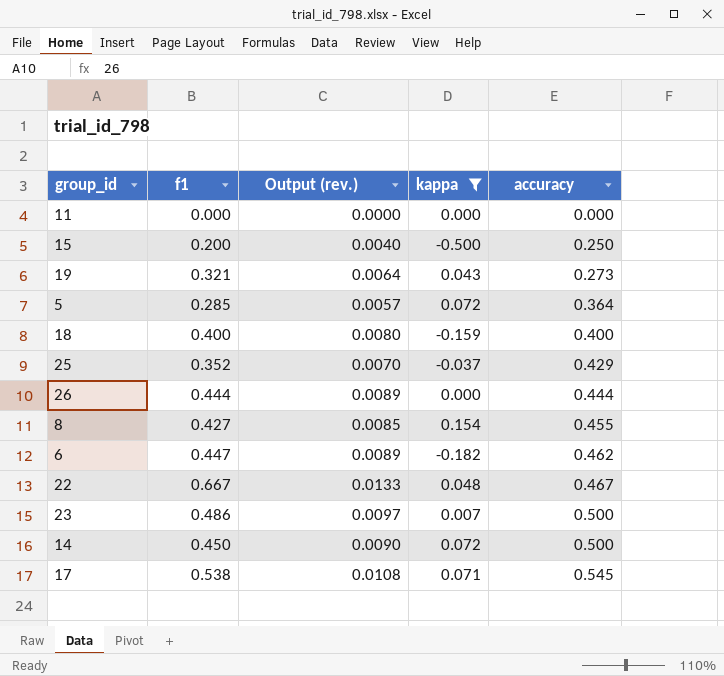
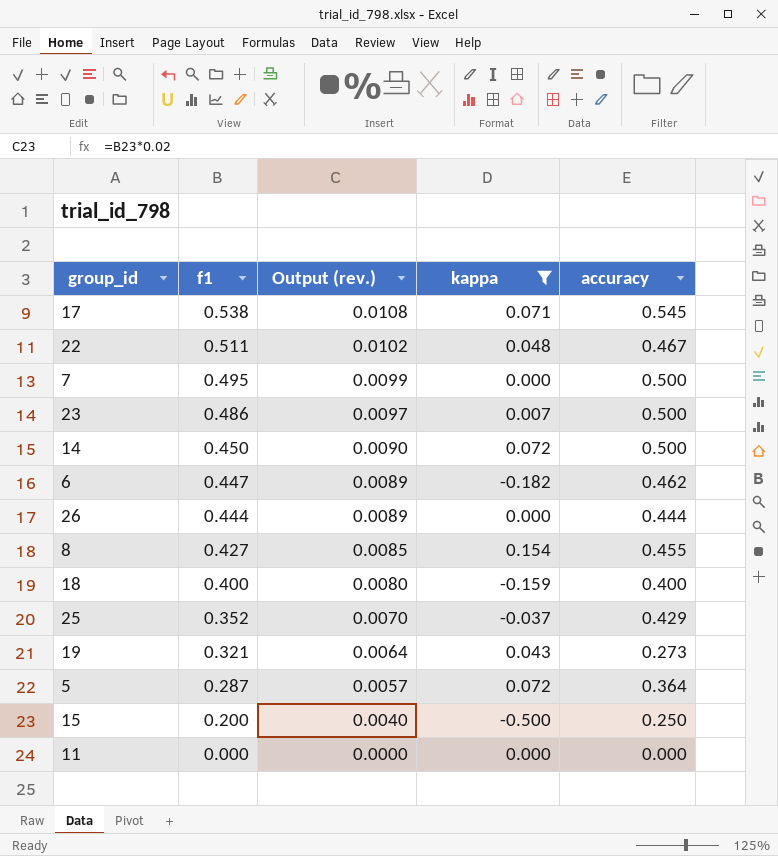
row order: accuracy ascending -> f1 descending
22 | f1: 0.667 -> 0.511
22 | Output (rev.): 0.0133 -> 0.0102
row 7: none -> 0.495 | 0.0099 | 0.000 | 0.500
5 | f1: 0.285 -> 0.287

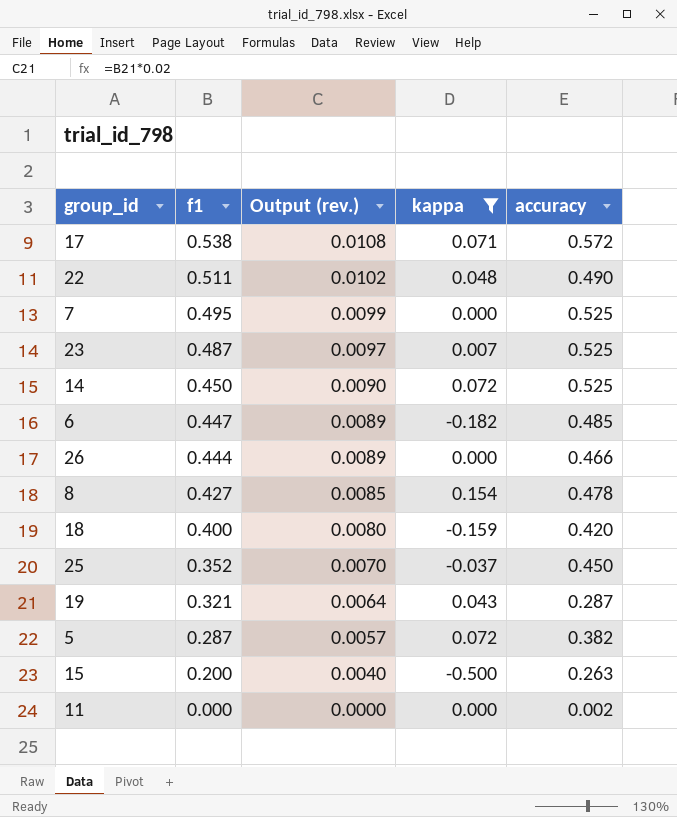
17 | accuracy: 0.545 -> 0.572
22 | accuracy: 0.467 -> 0.490
7 | accuracy: 0.500 -> 0.525
23 | f1: 0.486 -> 0.487
23 | accuracy: 0.500 -> 0.525
14 | accuracy: 0.500 -> 0.525
6 | accuracy: 0.462 -> 0.485
26 | accuracy: 0.444 -> 0.466
8 | accuracy: 0.455 -> 0.478
18 | accuracy: 0.400 -> 0.420
25 | accuracy: 0.429 -> 0.450
19 | accuracy: 0.273 -> 0.287
5 | accuracy: 0.364 -> 0.382
15 | accuracy: 0.250 -> 0.263
11 | accuracy: 0.000 -> 0.002

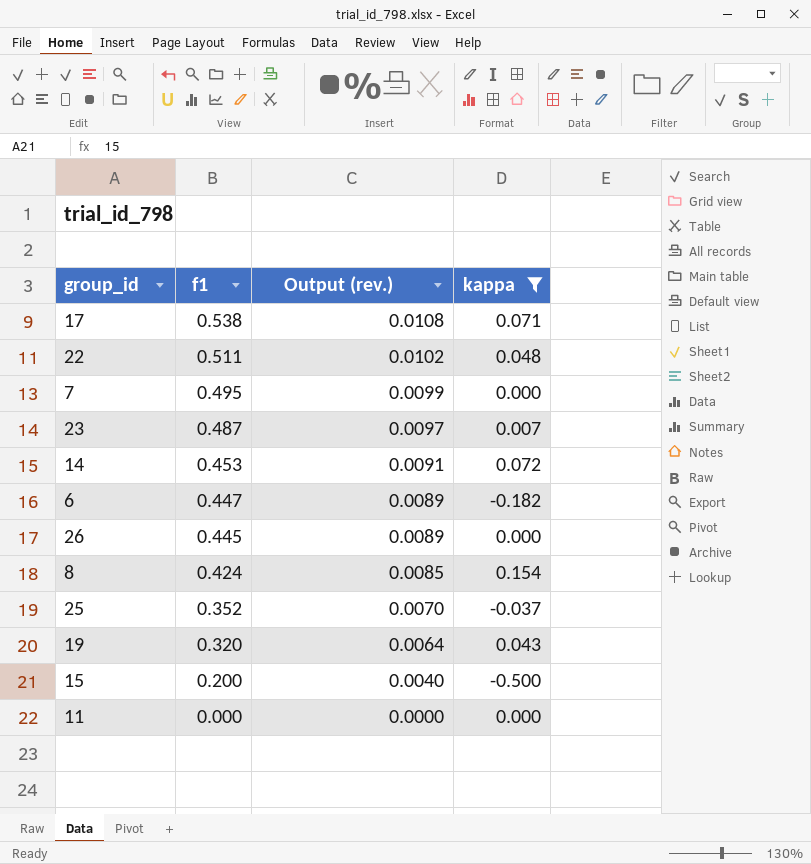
column accuracy | position: 5 -> none
row 18: 0.400 | 0.0080 | -0.159 | 0.420 -> none
row 5: 0.287 | 0.0057 | 0.072 | 0.382 -> none
14 | f1: 0.450 -> 0.453
14 | Output (rev.): 0.0090 -> 0.0091
26 | f1: 0.444 -> 0.445
8 | f1: 0.427 -> 0.424
19 | f1: 0.321 -> 0.320

